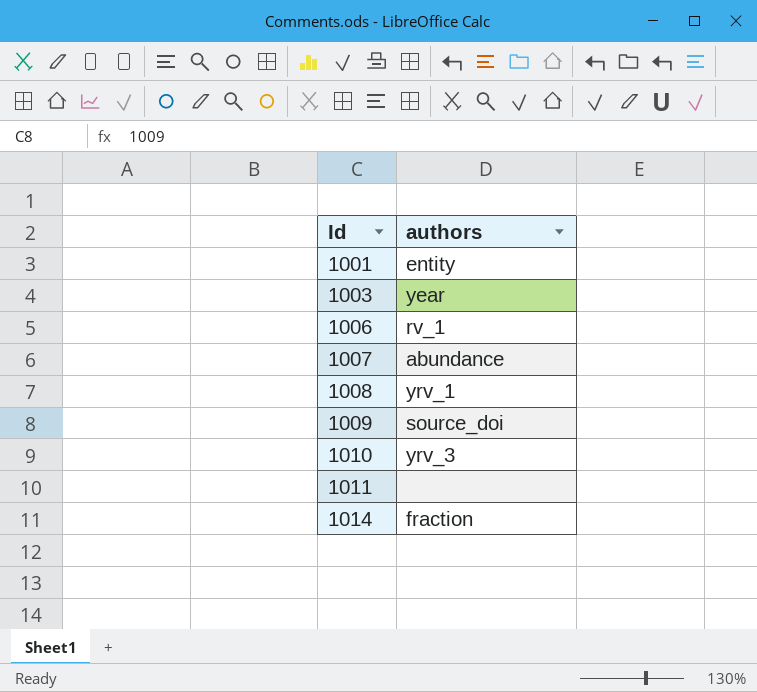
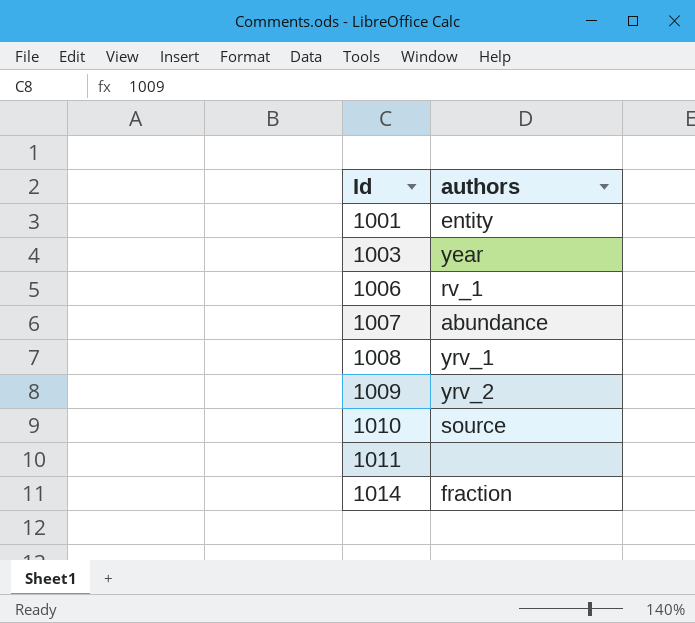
1009 | authors: source_doi -> yrv_2
1010 | authors: yrv_3 -> source

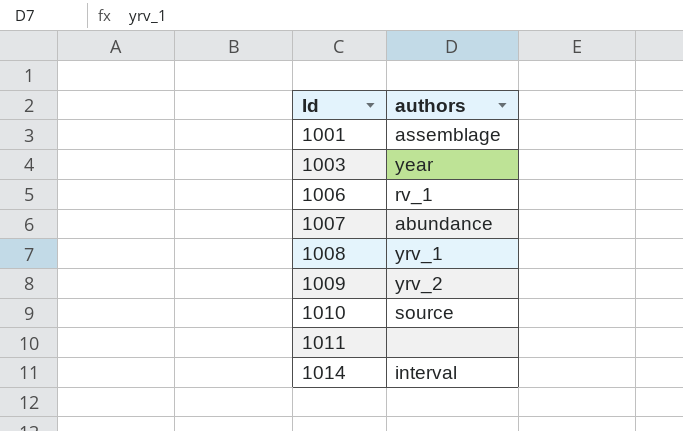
1001 | authors: entity -> assemblage
1014 | authors: fraction -> interval

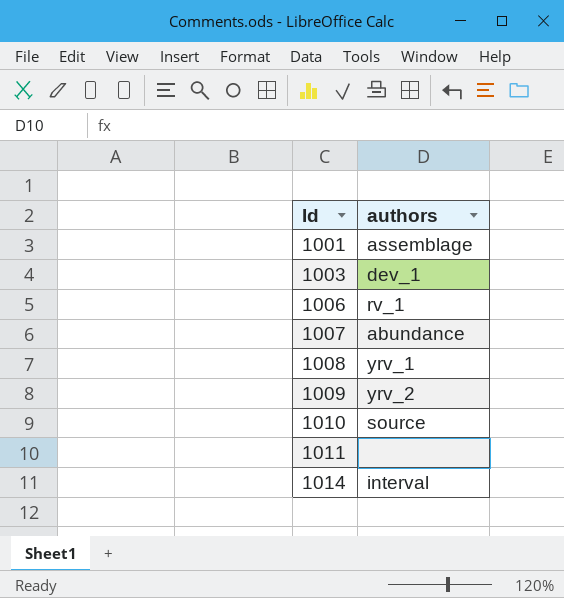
1003 | authors: year -> dev_1

